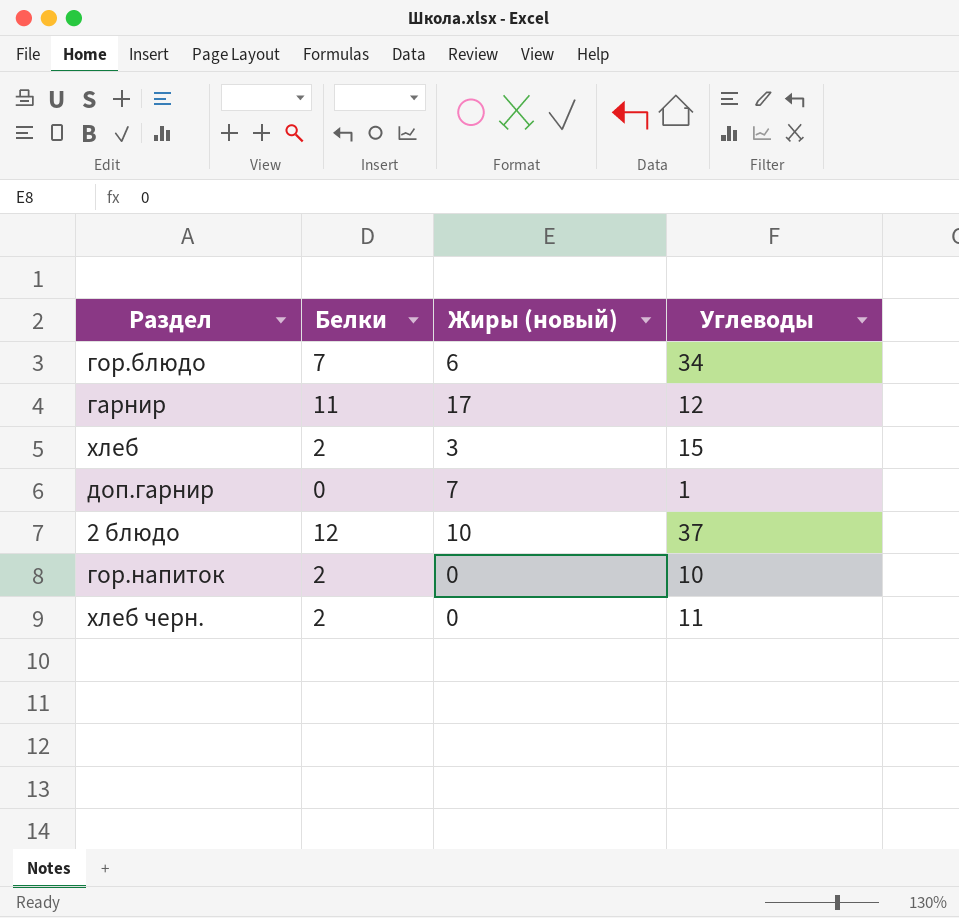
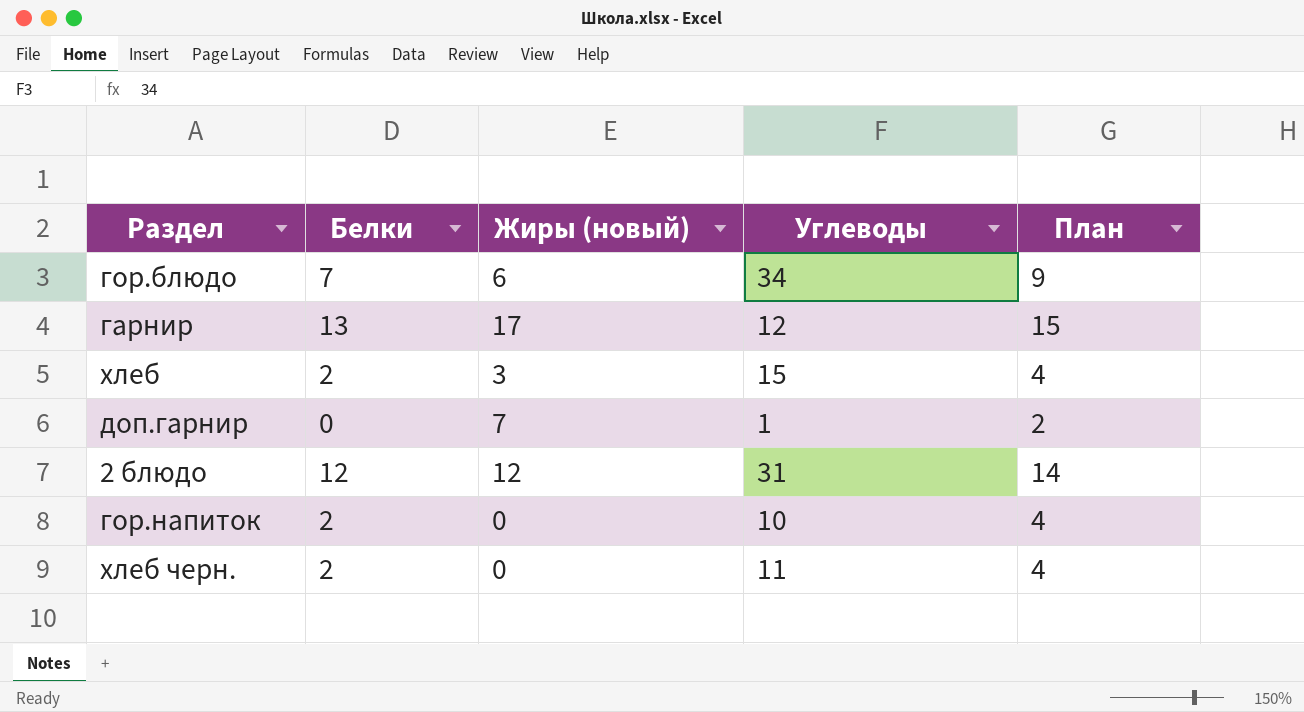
column План | formula: none -> [Белки] + 2
гарнир | Белки: 11 -> 13
2 блюдо | Жиры (новый): 10 -> 12
2 блюдо | Углеводы: 37 -> 31

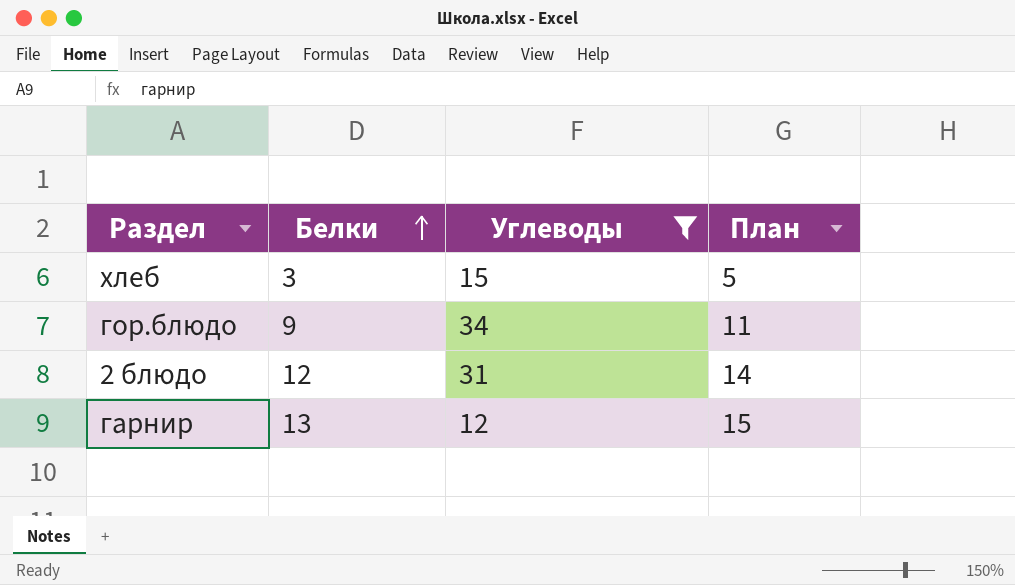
filter: none -> Углеводы >= 12
row order: none -> Белки ascending
column Жиры (новый) | position: 3 -> none
хлеб | Белки: 2 -> 3
хлеб | План: 4 -> 5
гор.блюдо | Белки: 7 -> 9
гор.блюдо | План: 9 -> 11

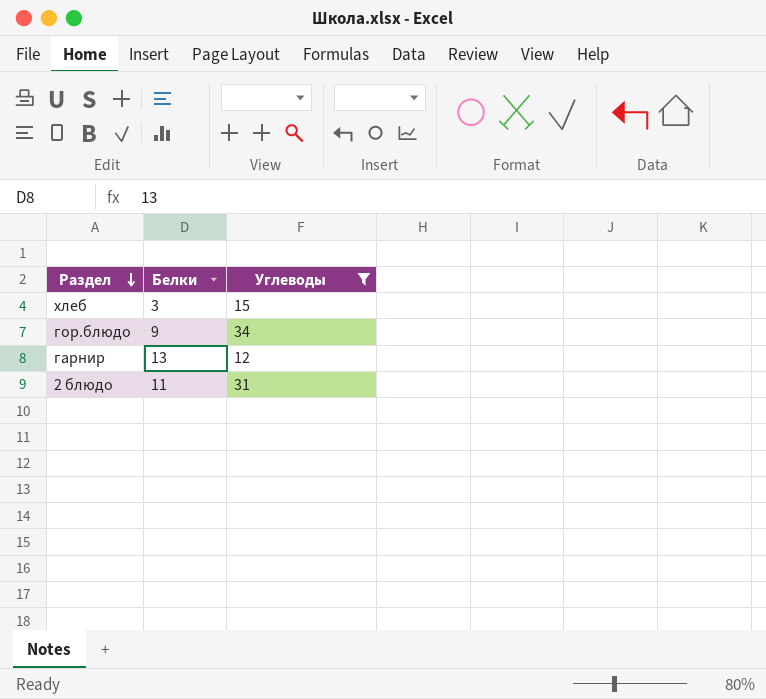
row order: Белки ascending -> Раздел descending
column План | formula: [Белки] + 2 -> none
2 блюдо | Белки: 12 -> 11

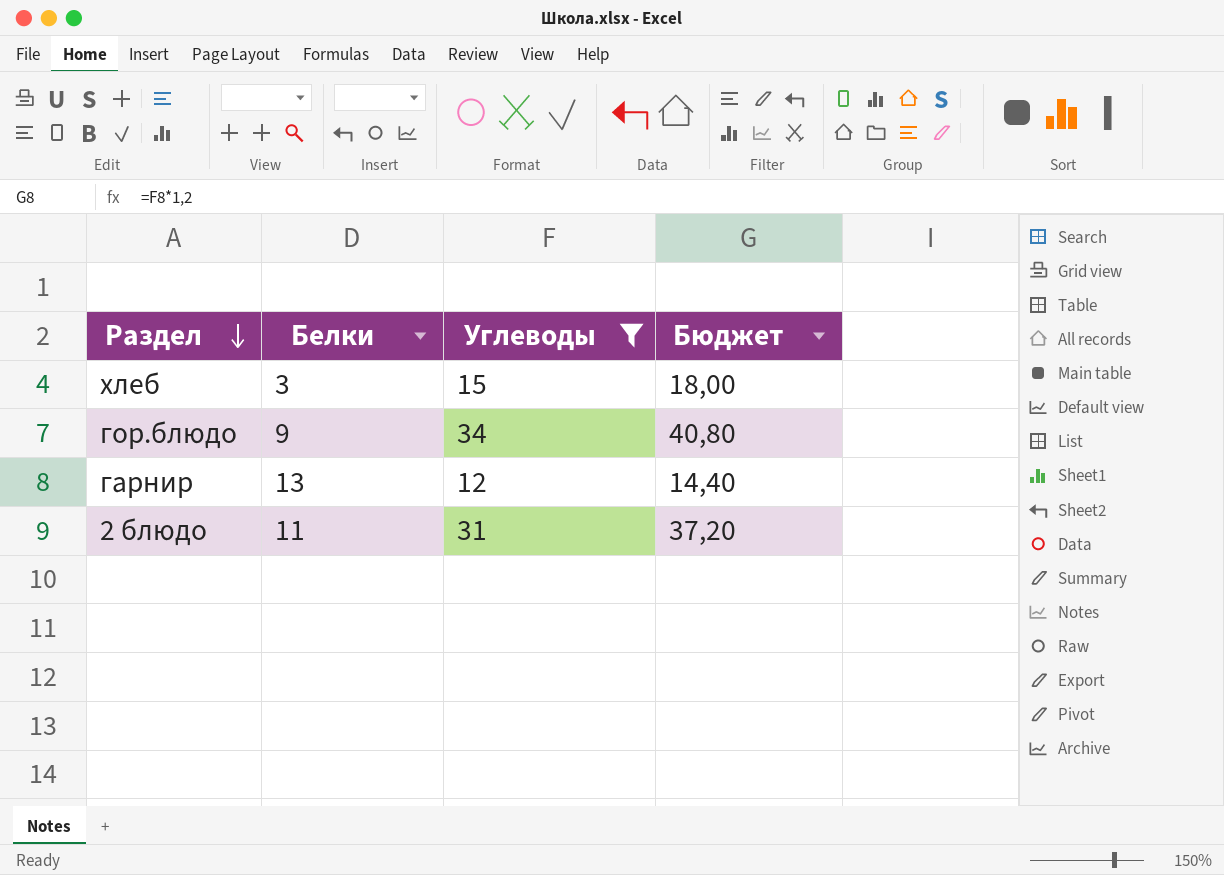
column Бюджет | formula: none -> [Углеводы] * 1,2

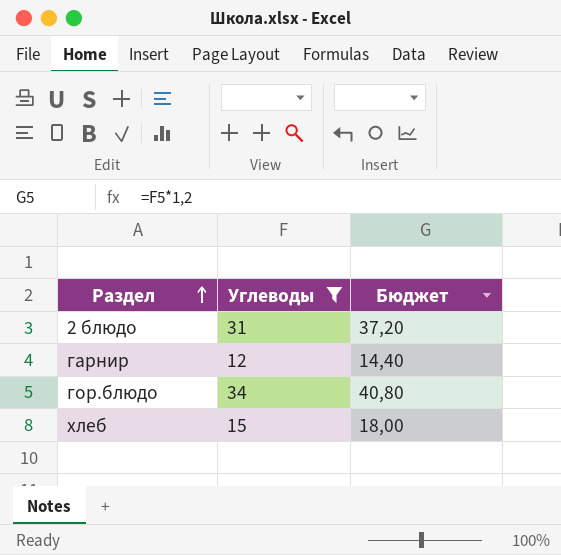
row order: Раздел descending -> Раздел ascending
column Белки | position: 2 -> none

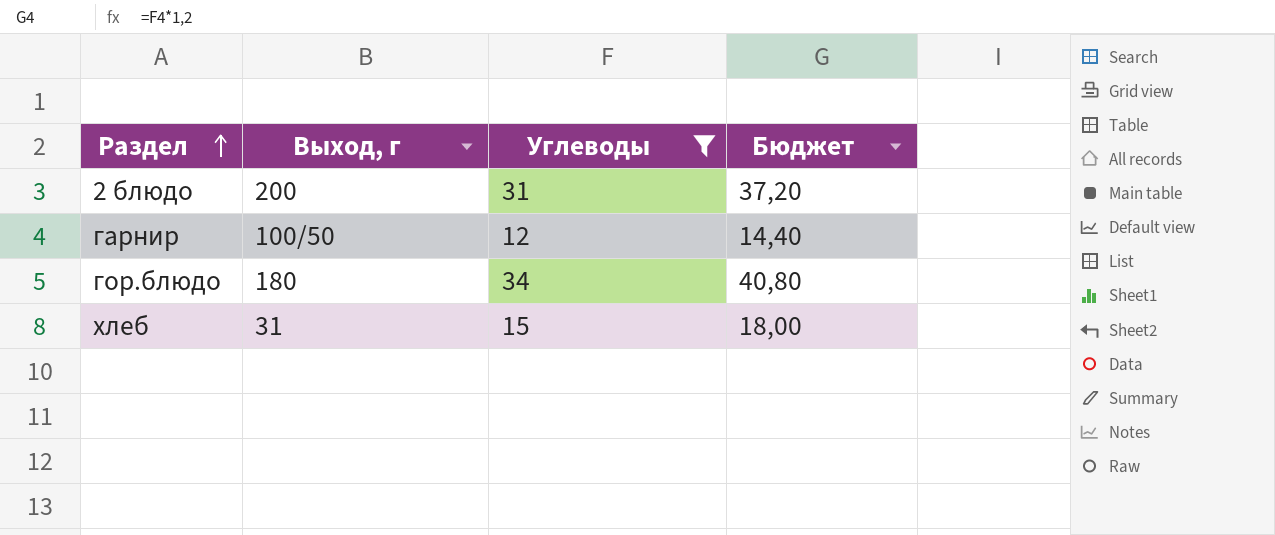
column Выход, г | position: none -> 2

